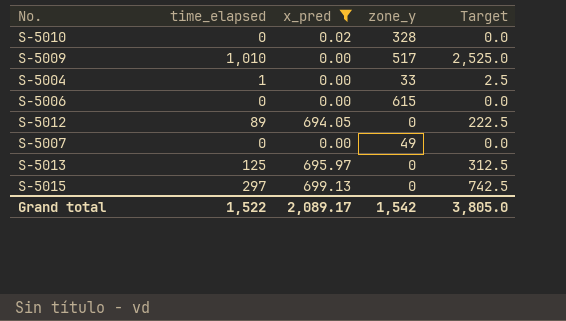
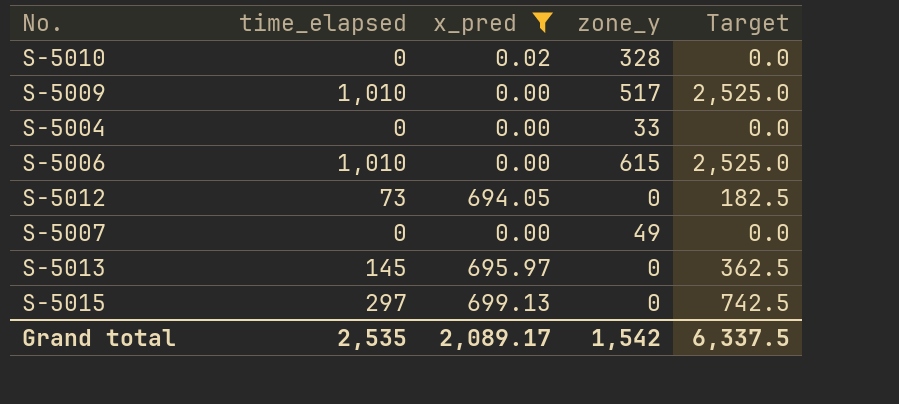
S-5004 | time_elapsed: 1 -> 0
S-5004 | Target: 2.5 -> 0.0
S-5006 | time_elapsed: 0 -> 1,010
S-5006 | Target: 0.0 -> 2,525.0
S-5012 | time_elapsed: 89 -> 73
S-5012 | Target: 222.5 -> 182.5
S-5013 | time_elapsed: 125 -> 145
S-5013 | Target: 312.5 -> 362.5
Grand total | time_elapsed: 1,522 -> 2,535
Grand total | Target: 3,805.0 -> 6,337.5

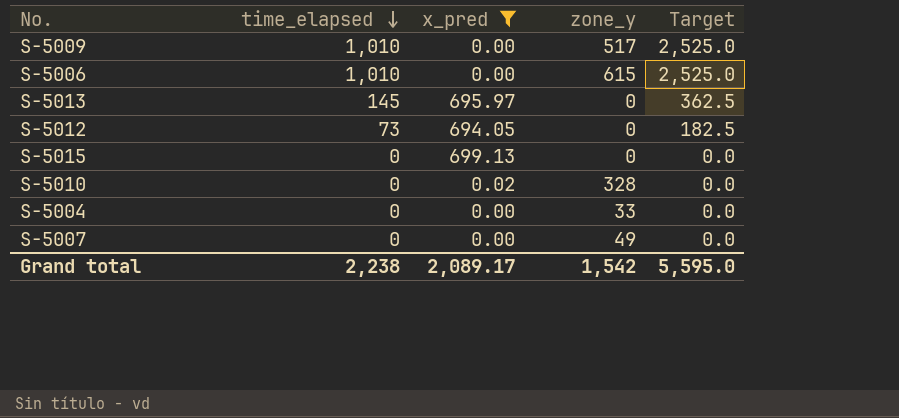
row order: none -> time_elapsed descending
S-5015 | time_elapsed: 297 -> 0
S-5015 | Target: 742.5 -> 0.0
Grand total | time_elapsed: 2,535 -> 2,238
Grand total | Target: 6,337.5 -> 5,595.0

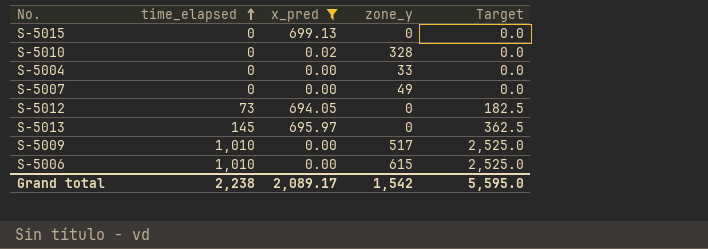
row order: time_elapsed descending -> time_elapsed ascending

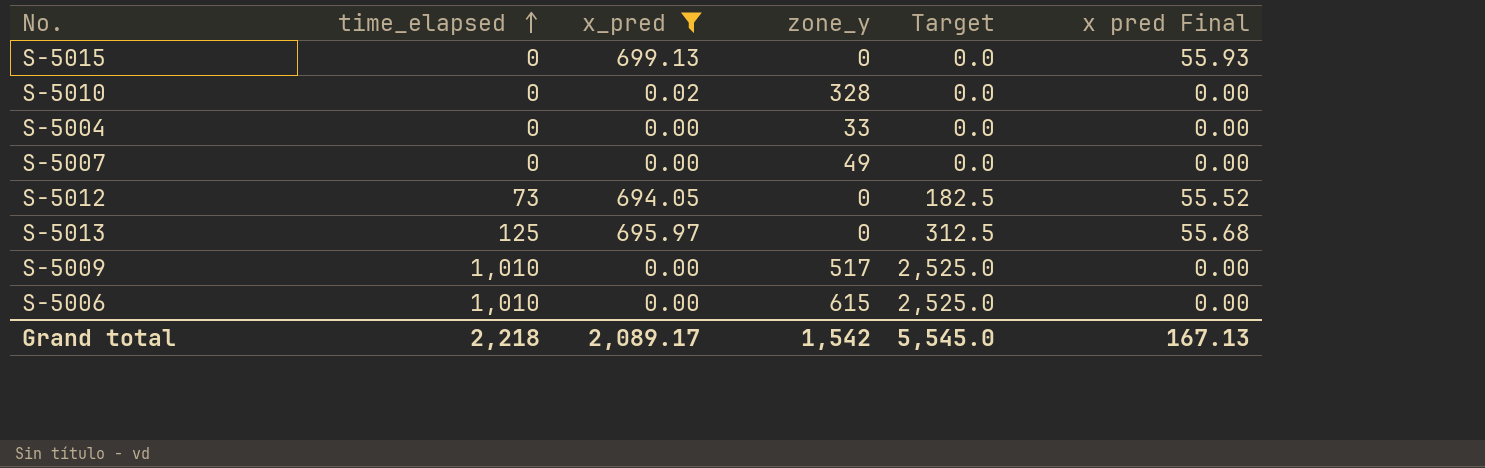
column x pred Final | formula: none -> [x_pred] * 0.08
S-5013 | time_elapsed: 145 -> 125
S-5013 | Target: 362.5 -> 312.5
Grand total | time_elapsed: 2,238 -> 2,218
Grand total | Target: 5,595.0 -> 5,545.0

